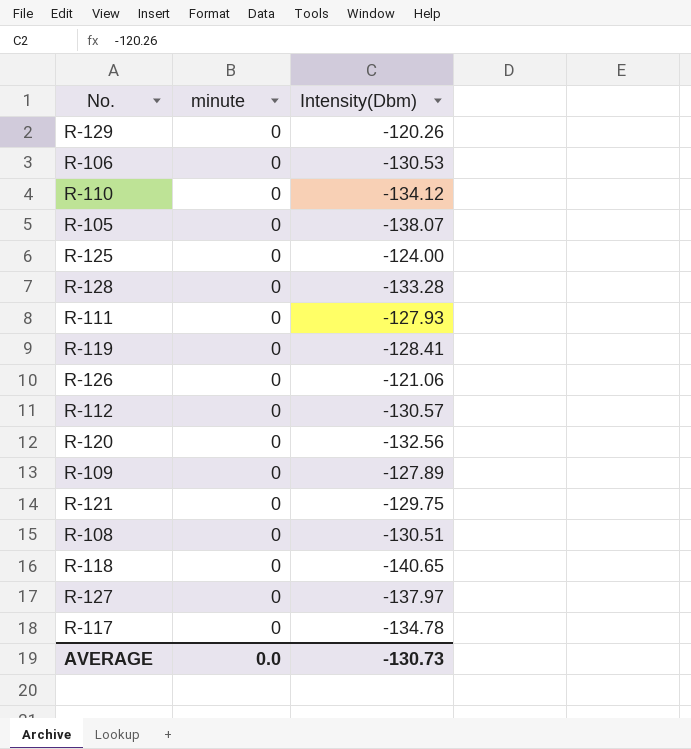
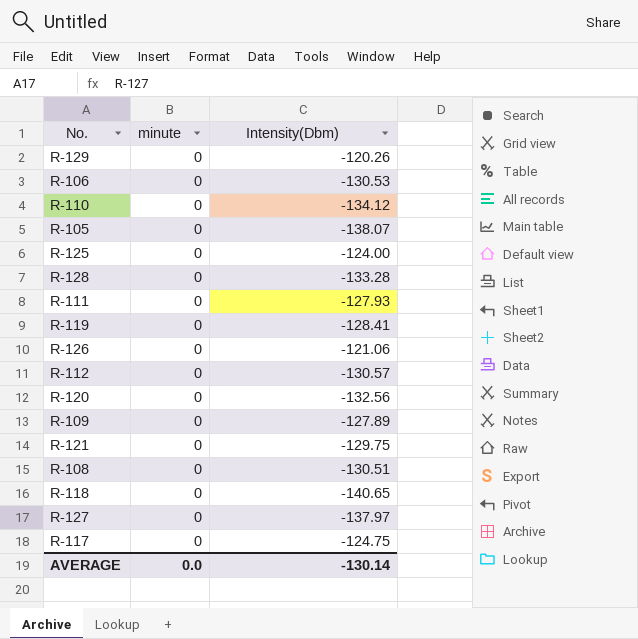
R-117 | Intensity(Dbm): -134.78 -> -124.75
AVERAGE | Intensity(Dbm): -130.73 -> -130.14

